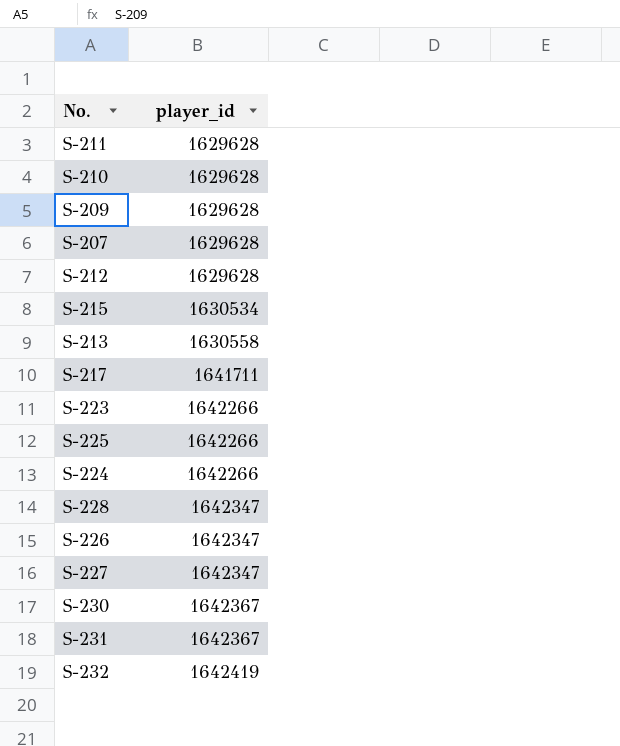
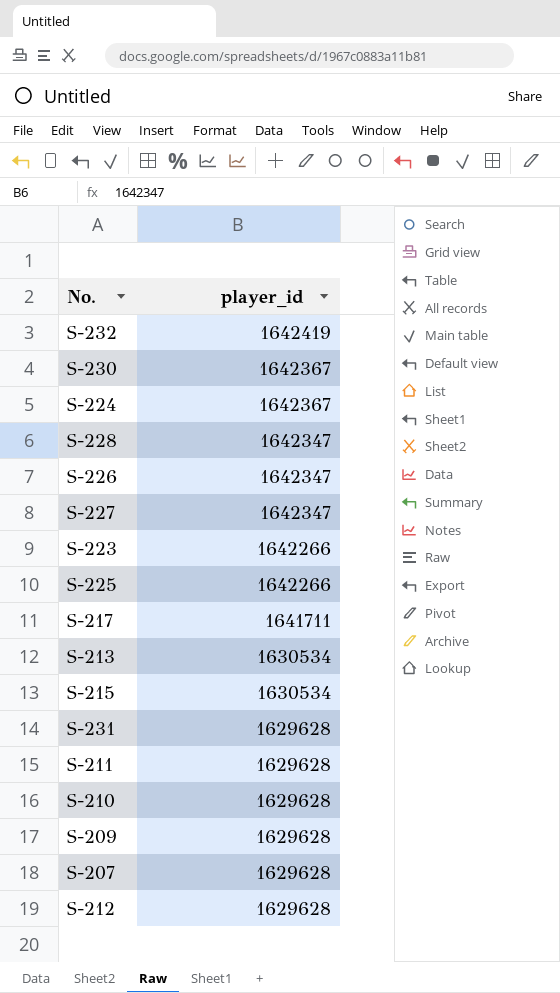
row order: player_id ascending -> player_id descending
S-224 | player_id: 1642266 -> 1642367
S-213 | player_id: 1630558 -> 1630534
S-231 | player_id: 1642367 -> 1629628

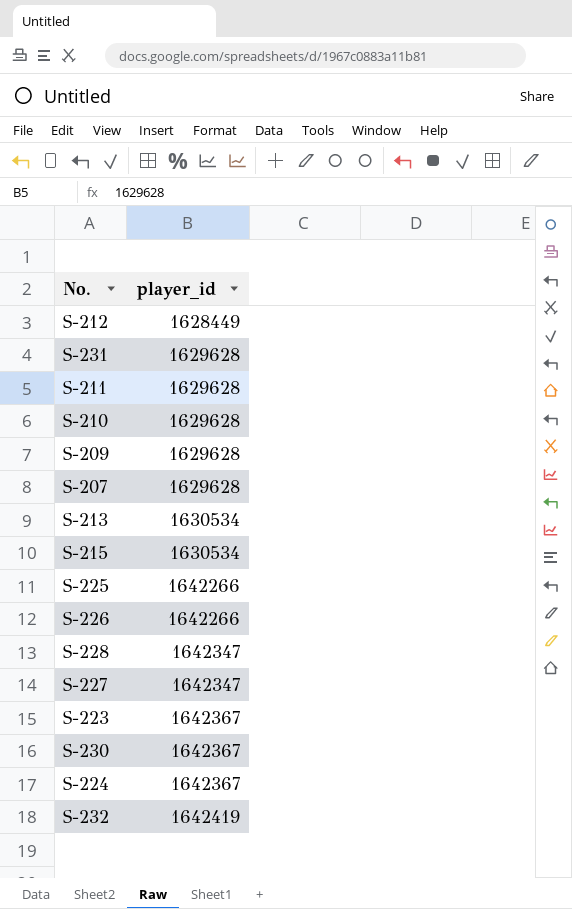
row order: player_id descending -> player_id ascending
row S-217: 1641711 -> none
S-212 | player_id: 1629628 -> 1628449
S-226 | player_id: 1642347 -> 1642266
S-223 | player_id: 1642266 -> 1642367

